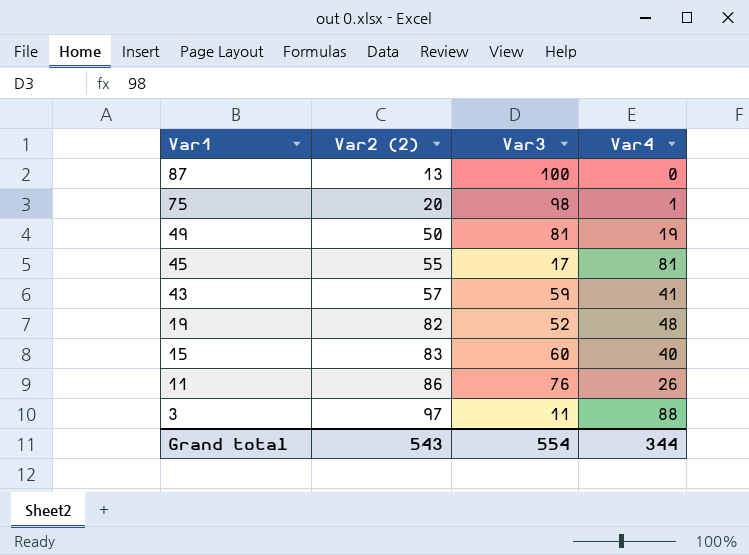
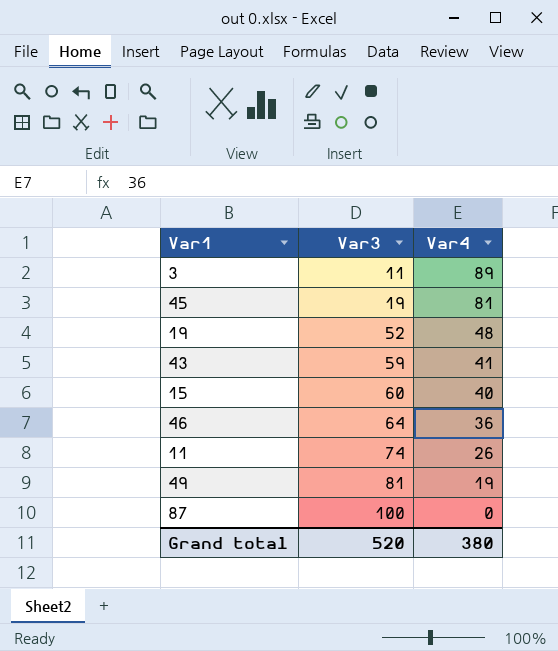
row order: Var1 descending -> Var3 ascending
column Var2 (2) | position: 2 -> none
row 75: 20 | 98 | 1 -> none
3 | Var4: 88 -> 89
45 | Var3: 17 -> 19
row 46: none -> 64 | 36
11 | Var3: 76 -> 74
Grand total | Var3: 554 -> 520
Grand total | Var4: 344 -> 380

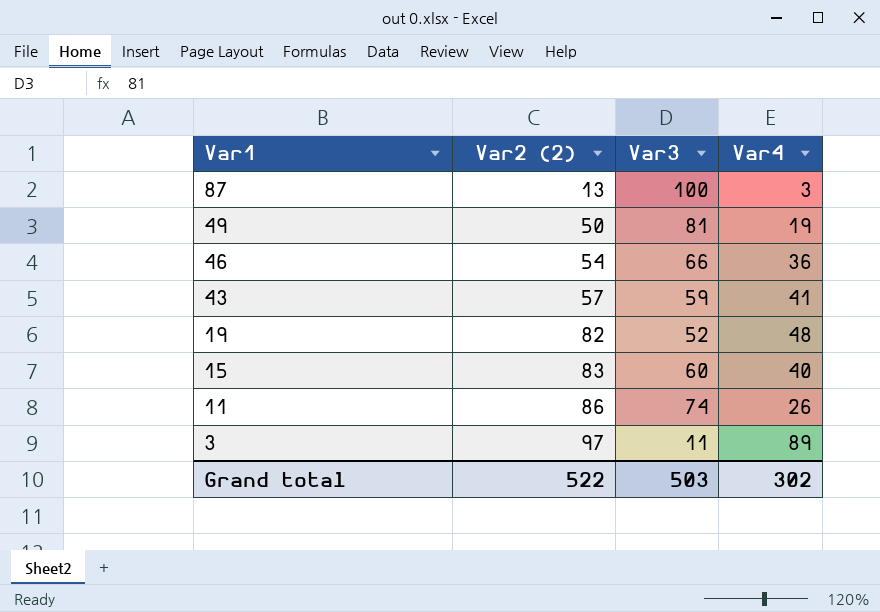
row order: Var3 ascending -> Var1 descending
column Var2 (2) | position: none -> 2
row 45: 19 | 81 -> none
87 | Var4: 0 -> 3
46 | Var3: 64 -> 66
Grand total | Var3: 520 -> 503
Grand total | Var4: 380 -> 302

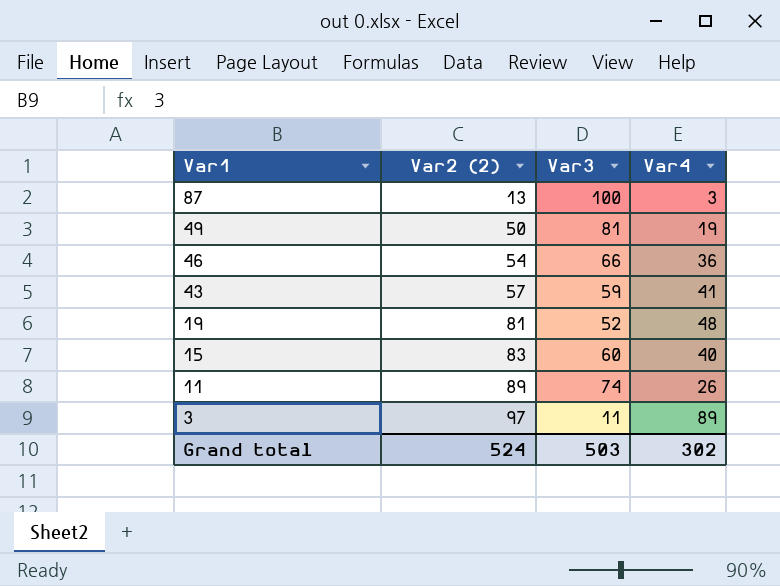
19 | Var2 (2): 82 -> 81
11 | Var2 (2): 86 -> 89
Grand total | Var2 (2): 522 -> 524

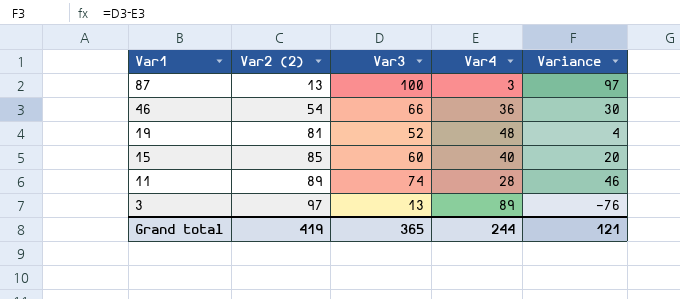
column Variance | formula: none -> [Var3] - [Var4]
row 49: 50 | 81 | 19 -> none
row 43: 57 | 59 | 41 -> none
15 | Var2 (2): 83 -> 85
11 | Var4: 26 -> 28
3 | Var3: 11 -> 13
Grand total | Var2 (2): 524 -> 419
Grand total | Var3: 503 -> 365
Grand total | Var4: 302 -> 244

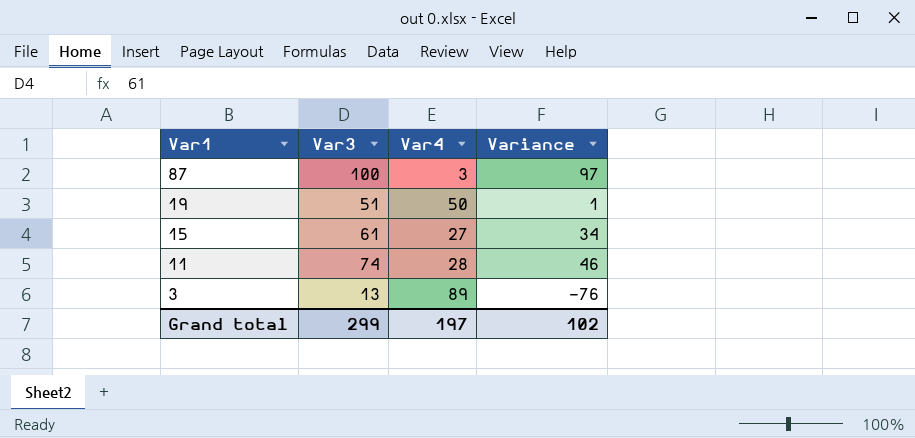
column Var2 (2) | position: 2 -> none
row 46: 54 | 66 | 36 | 30 -> none
19 | Var3: 52 -> 51
19 | Var4: 48 -> 50
19 | Variance: 4 -> 1
15 | Var3: 60 -> 61
15 | Var4: 40 -> 27
15 | Variance: 20 -> 34
Grand total | Var3: 365 -> 299
Grand total | Var4: 244 -> 197
Grand total | Variance: 121 -> 102

